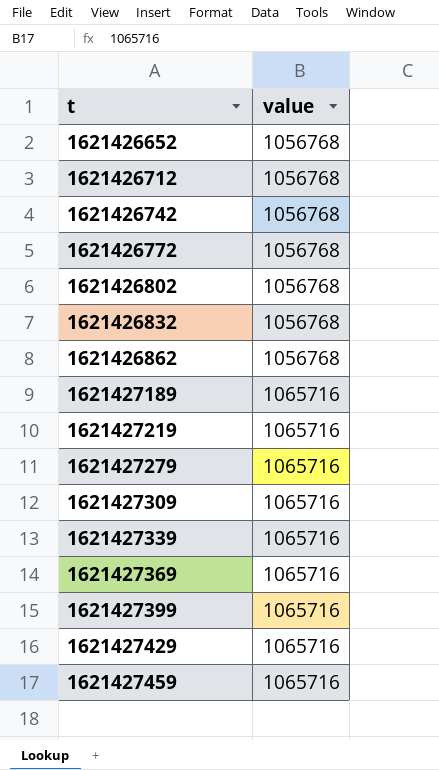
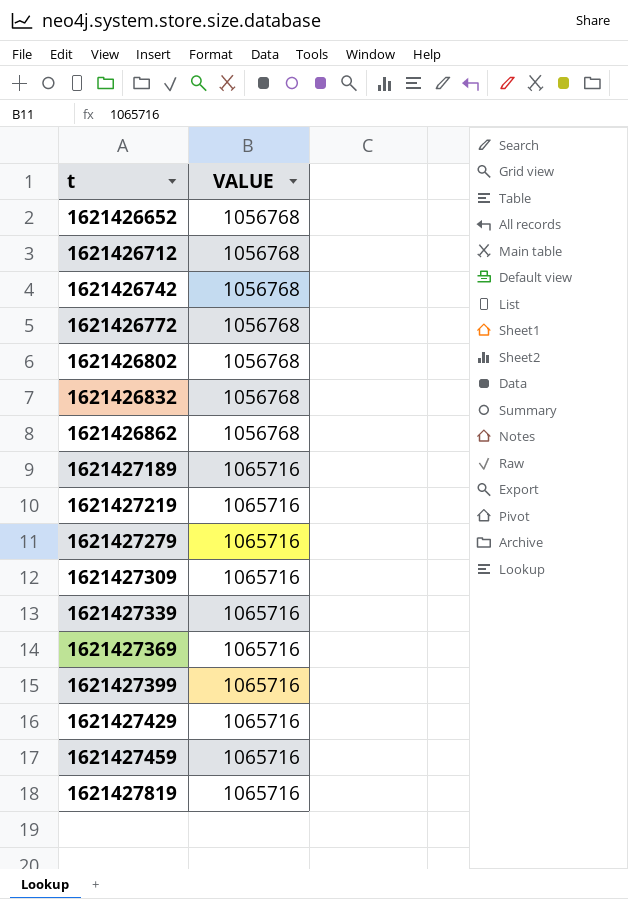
column name: value -> VALUE
row 1621427819: none -> 1065716

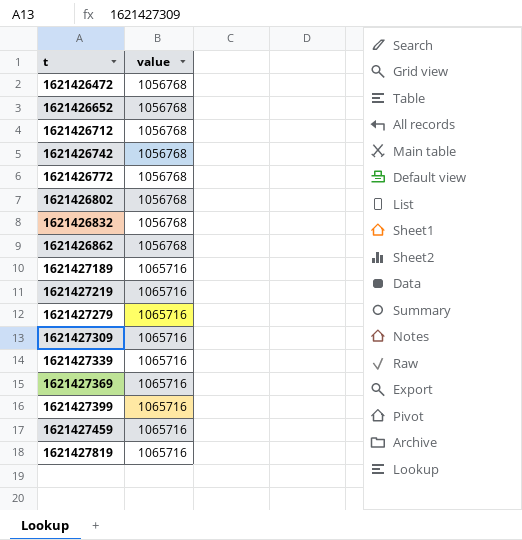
column name: VALUE -> value
row 1621427429: 1065716 -> none
row 1621426472: none -> 1056768

